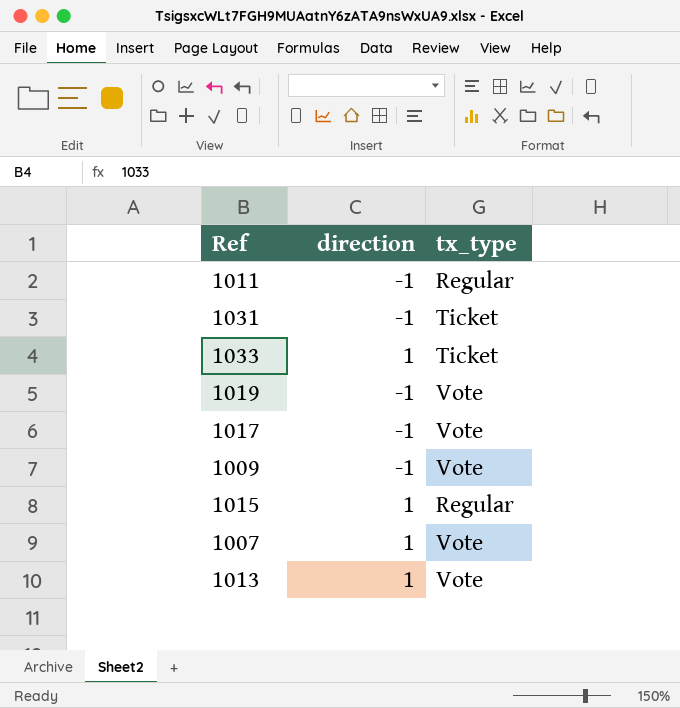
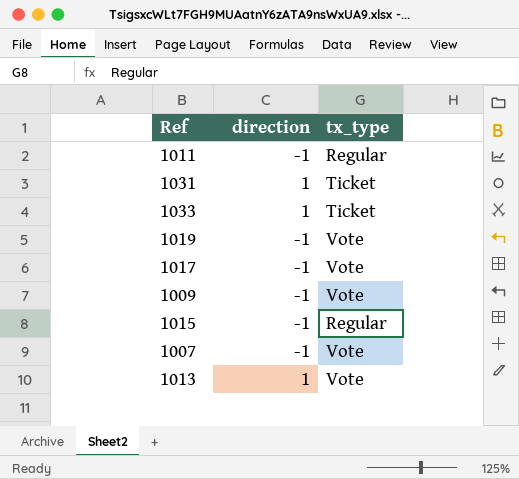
1031 | direction: -1 -> 1
1015 | direction: 1 -> -1
1007 | direction: 1 -> -1

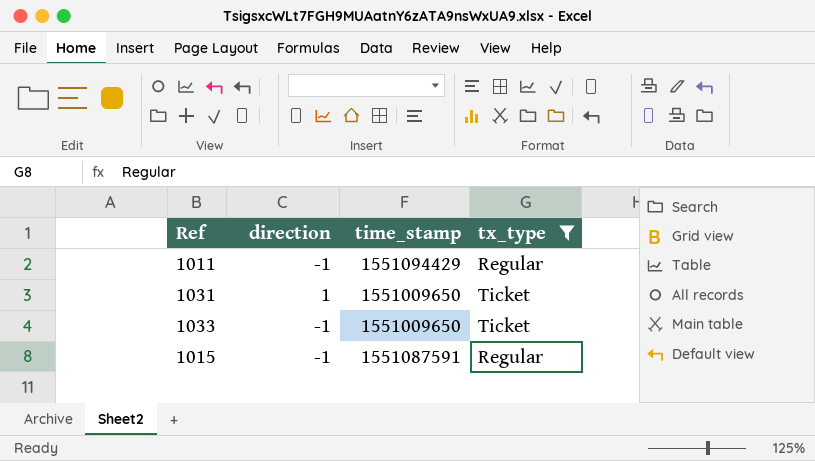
filter: none -> tx_type != Vote
column time_stamp | position: none -> 3
1033 | direction: 1 -> -1

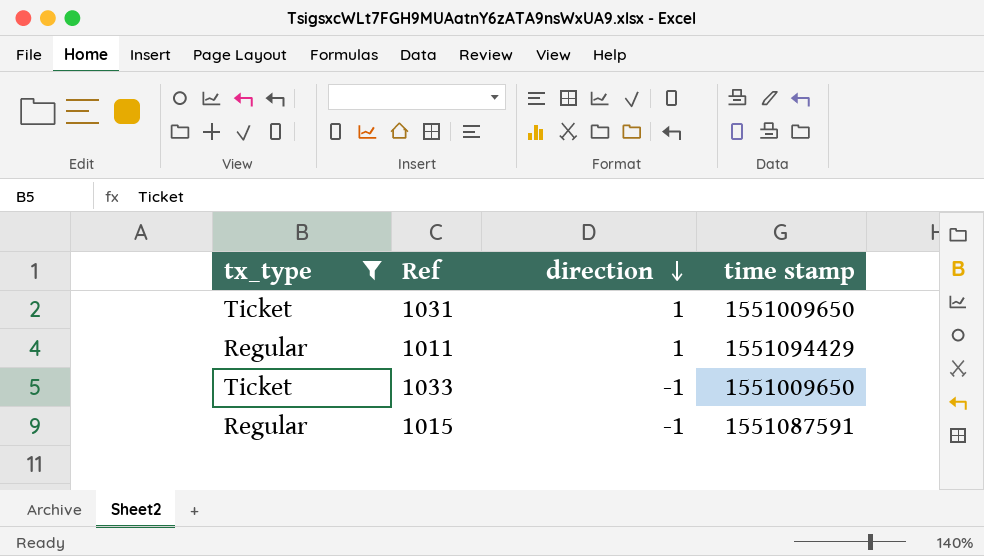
row order: none -> direction descending
column tx_type | position: 4 -> 1
column name: time_stamp -> time stamp
1011 | direction: -1 -> 1

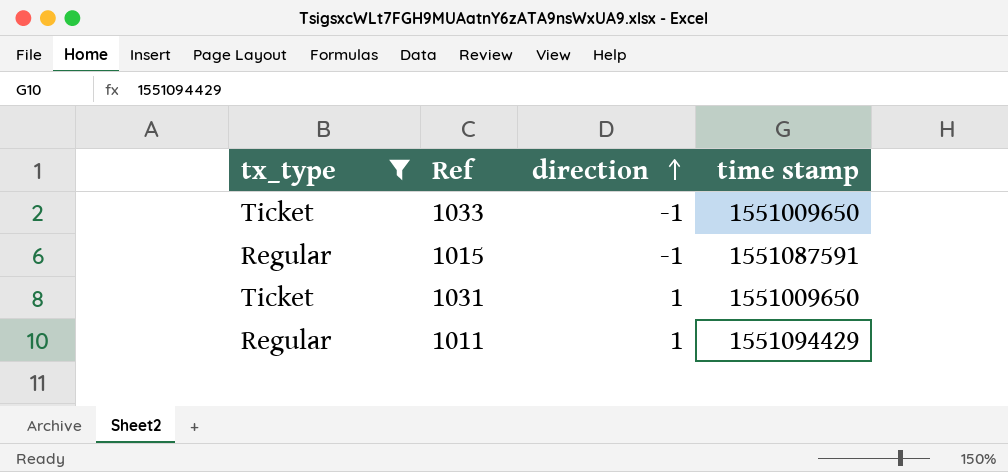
row order: direction descending -> direction ascending

